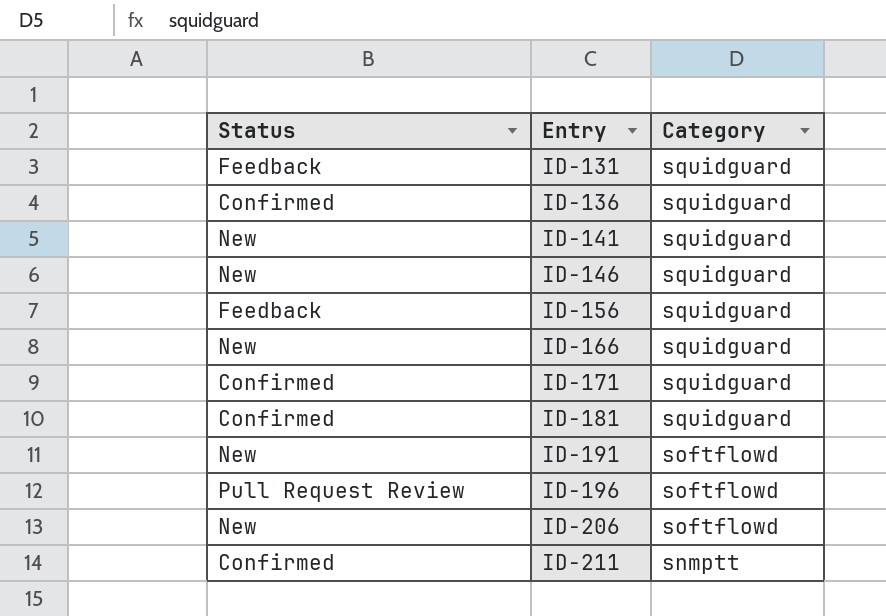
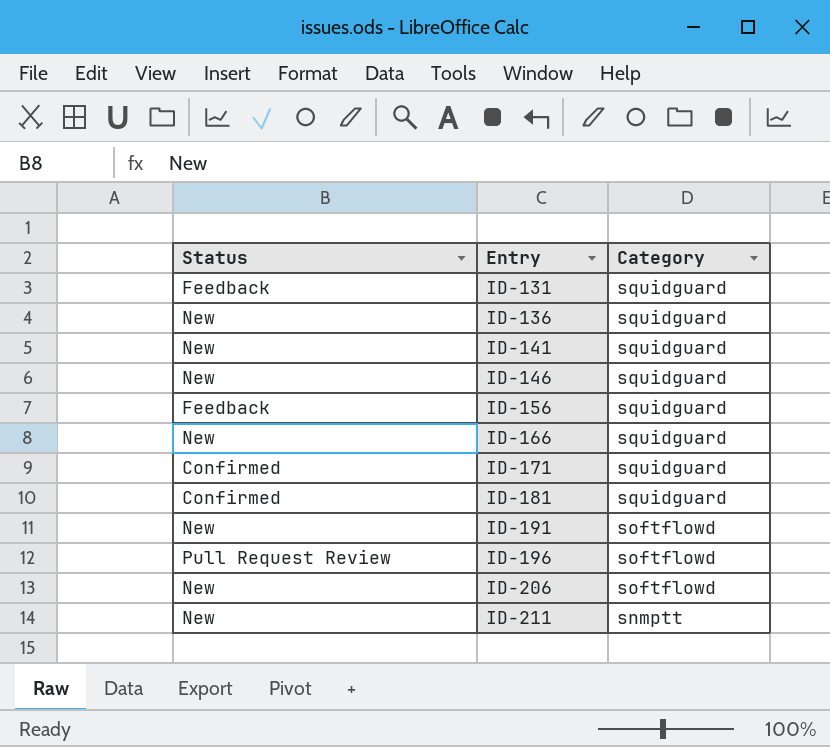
ID-136 | Status: Confirmed -> New
ID-211 | Status: Confirmed -> New

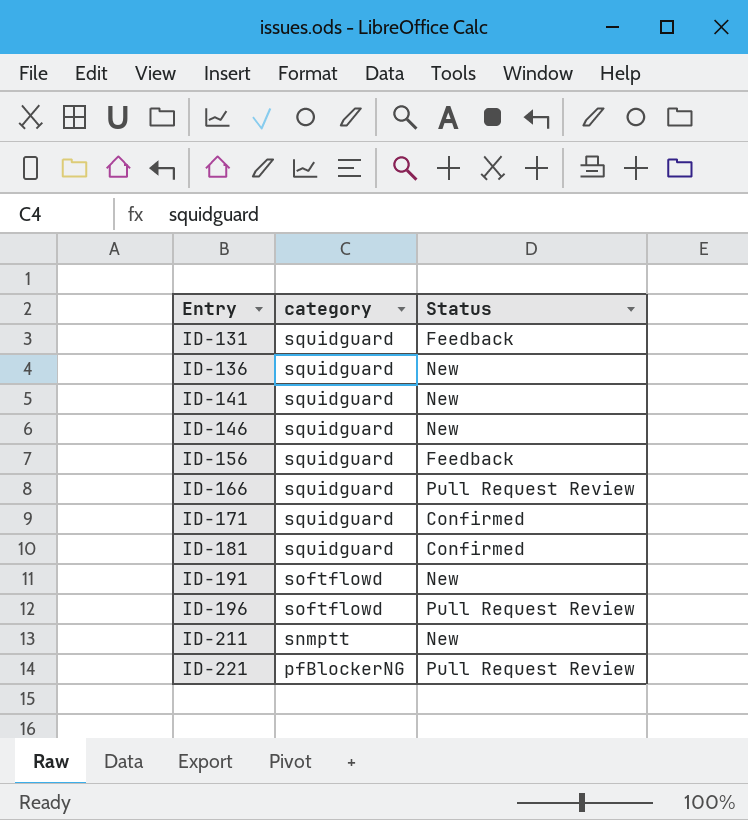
column name: Category -> category
column Status | position: 1 -> 3
row ID-206: New | softflowd -> none
ID-166 | Status: New -> Pull Request Review
row ID-221: none -> pfBlockerNG | Pull Request Review

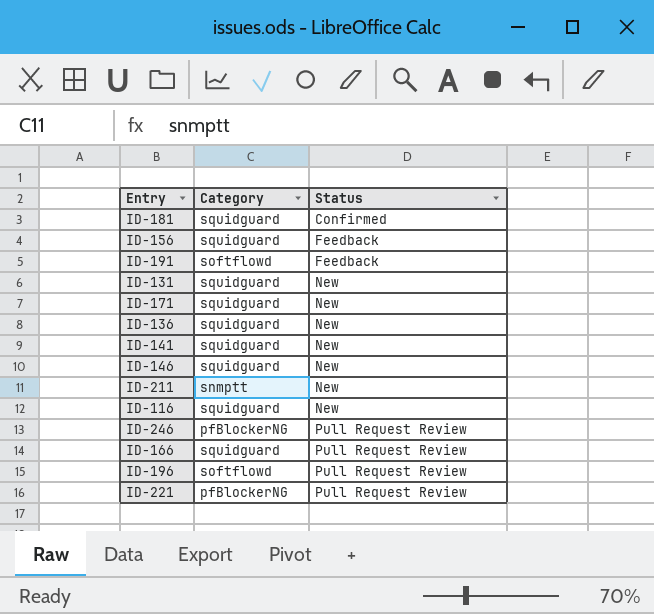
row order: Entry ascending -> Status ascending
column name: category -> Category
ID-191 | Status: New -> Feedback
ID-131 | Status: Feedback -> New
ID-171 | Status: Confirmed -> New
row ID-116: none -> squidguard | New
row ID-246: none -> pfBlockerNG | Pull Request Review

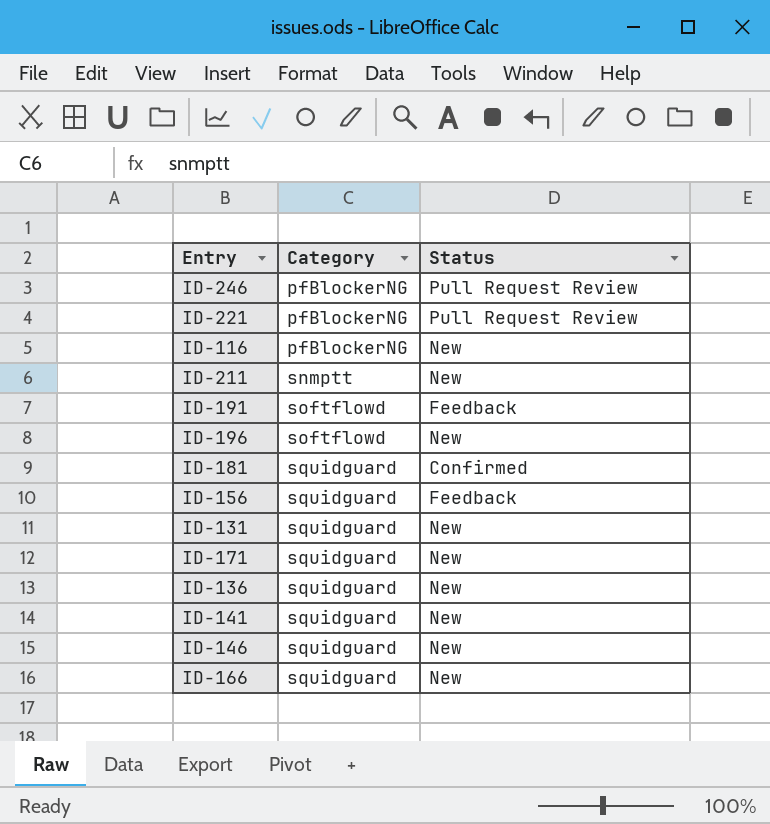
row order: Status ascending -> Category ascending
ID-116 | Category: squidguard -> pfBlockerNG
ID-196 | Status: Pull Request Review -> New
ID-166 | Status: Pull Request Review -> New

